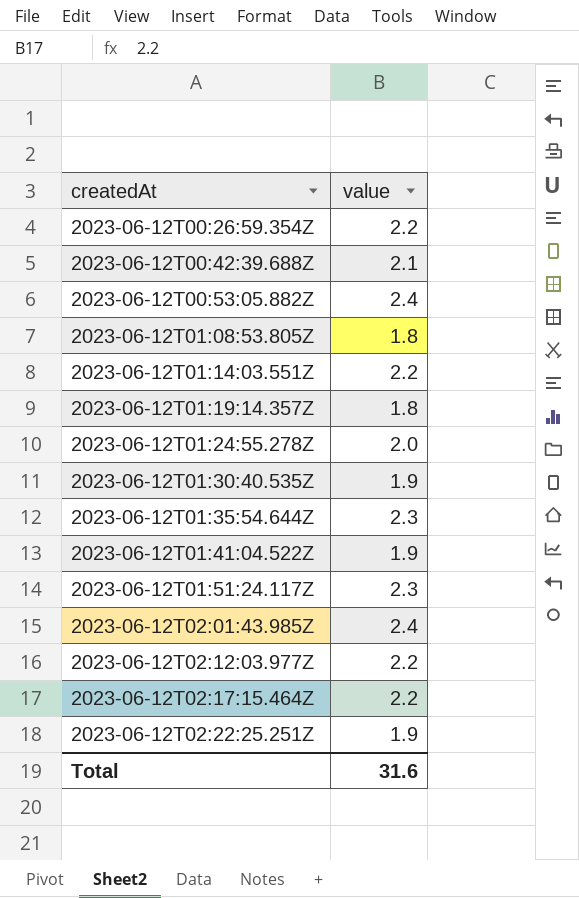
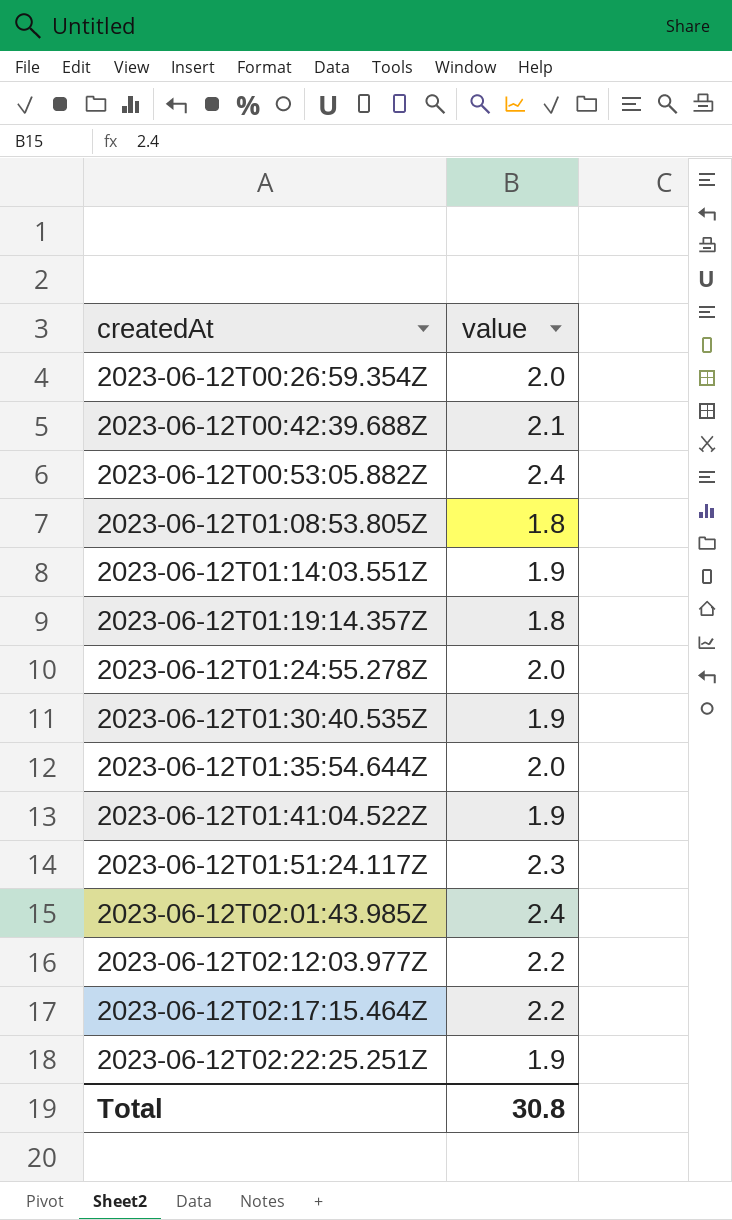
2023-06-12T00:26:59.354Z | value: 2.2 -> 2.0
2023-06-12T01:14:03.551Z | value: 2.2 -> 1.9
2023-06-12T01:35:54.644Z | value: 2.3 -> 2.0
Total | value: 31.6 -> 30.8

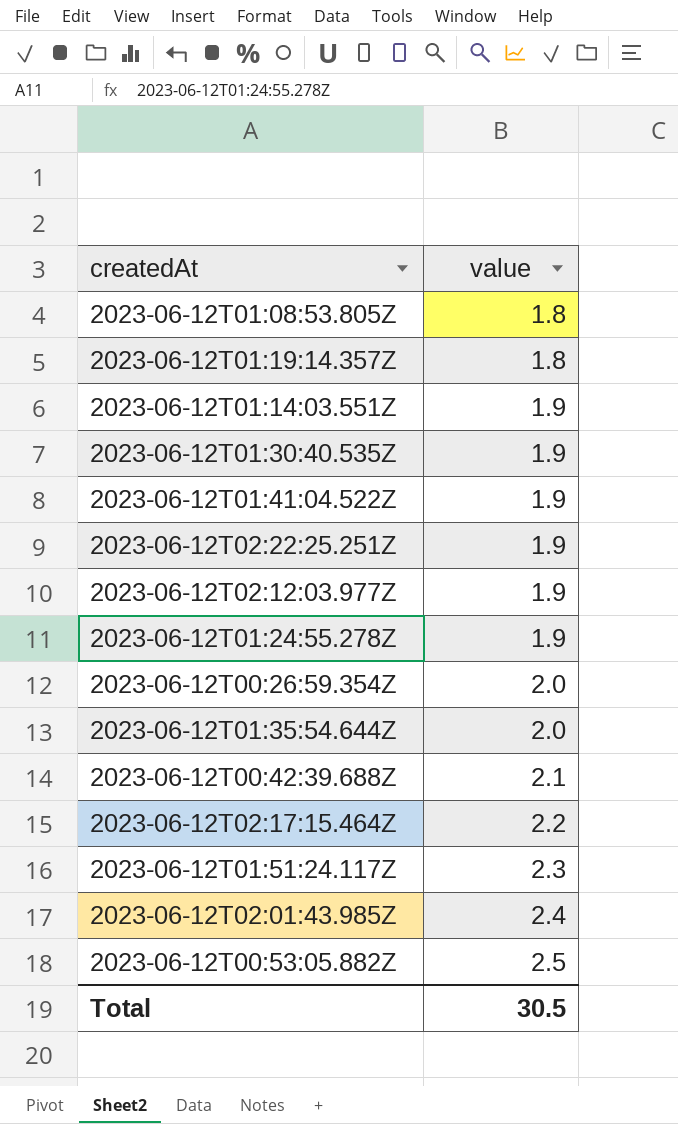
row order: createdAt ascending -> value ascending
2023-06-12T02:12:03.977Z | value: 2.2 -> 1.9
2023-06-12T01:24:55.278Z | value: 2.0 -> 1.9
2023-06-12T00:53:05.882Z | value: 2.4 -> 2.5
Total | value: 30.8 -> 30.5

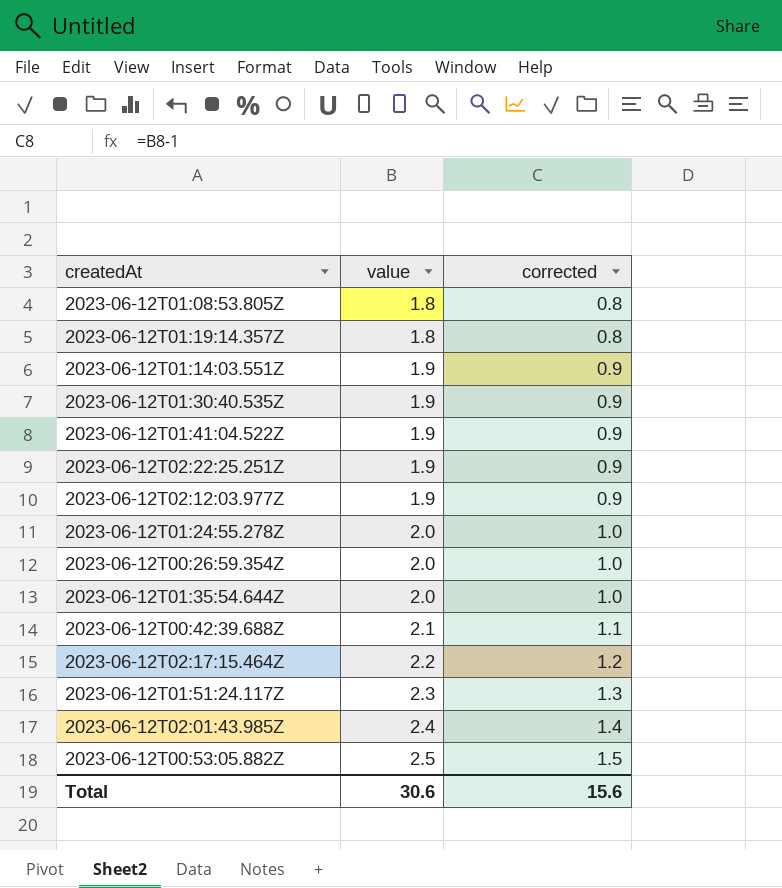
column corrected | formula: none -> [value] - 1
2023-06-12T01:24:55.278Z | value: 1.9 -> 2.0
Total | value: 30.5 -> 30.6

